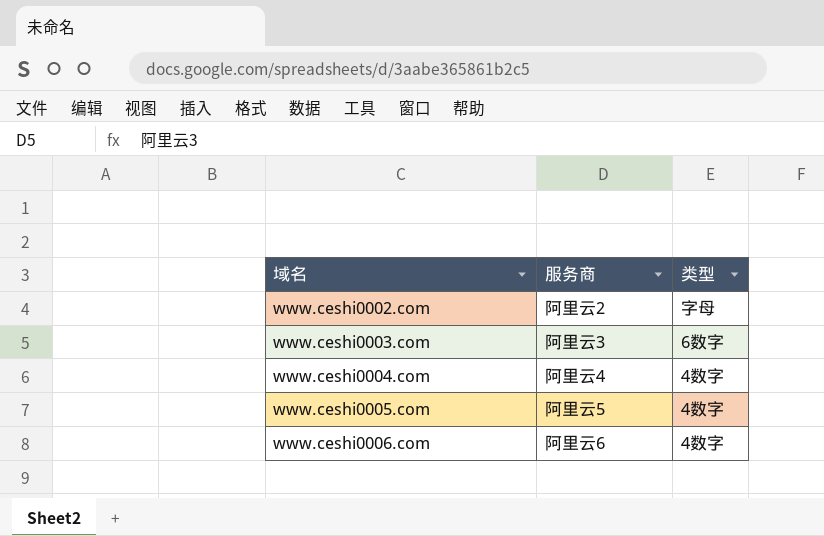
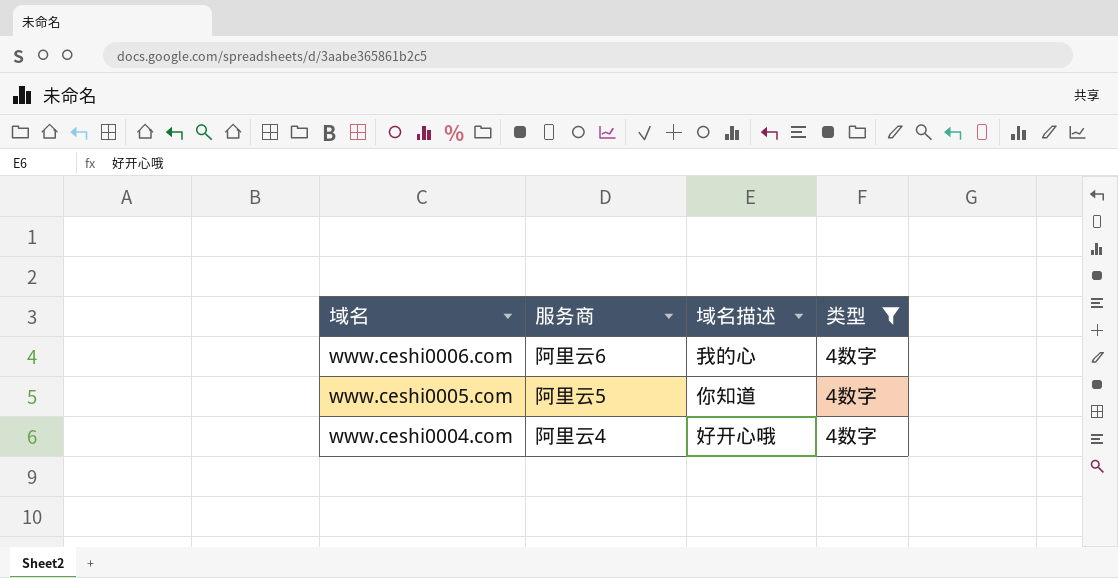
filter: none -> 类型 = 4数字
row order: 域名 ascending -> 域名 descending
column 域名描述 | position: none -> 3

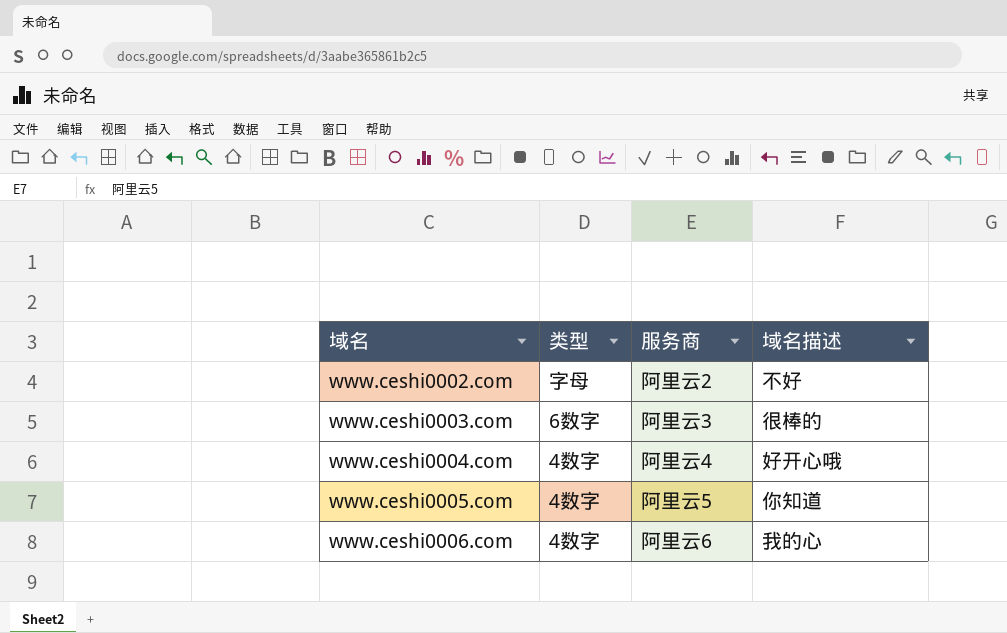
filter: 类型 = 4数字 -> none
row order: 域名 descending -> 域名 ascending
column 类型 | position: 4 -> 2

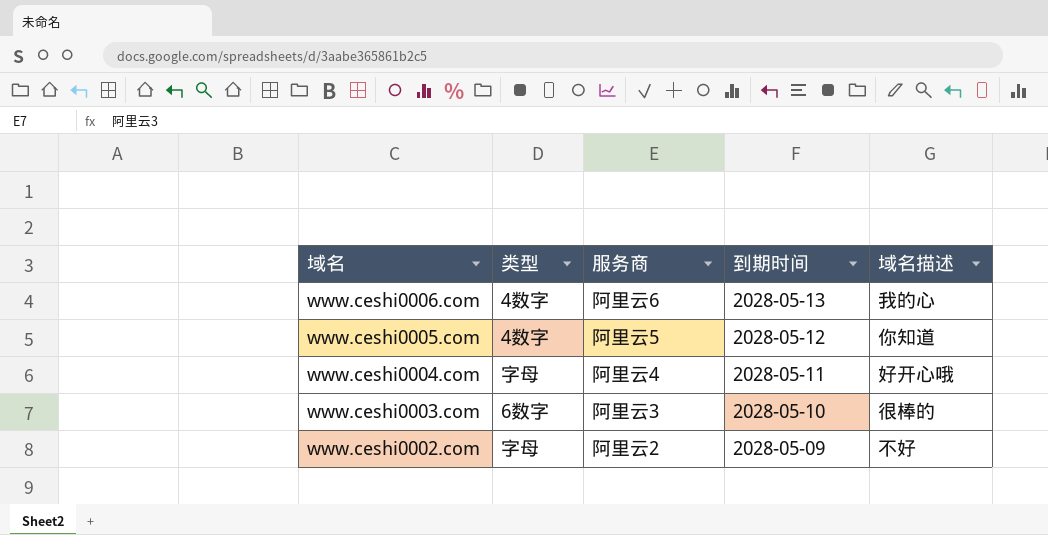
row order: 域名 ascending -> 域名 descending
column 到期时间 | position: none -> 4
www.ceshi0004.com | 类型: 4数字 -> 字母

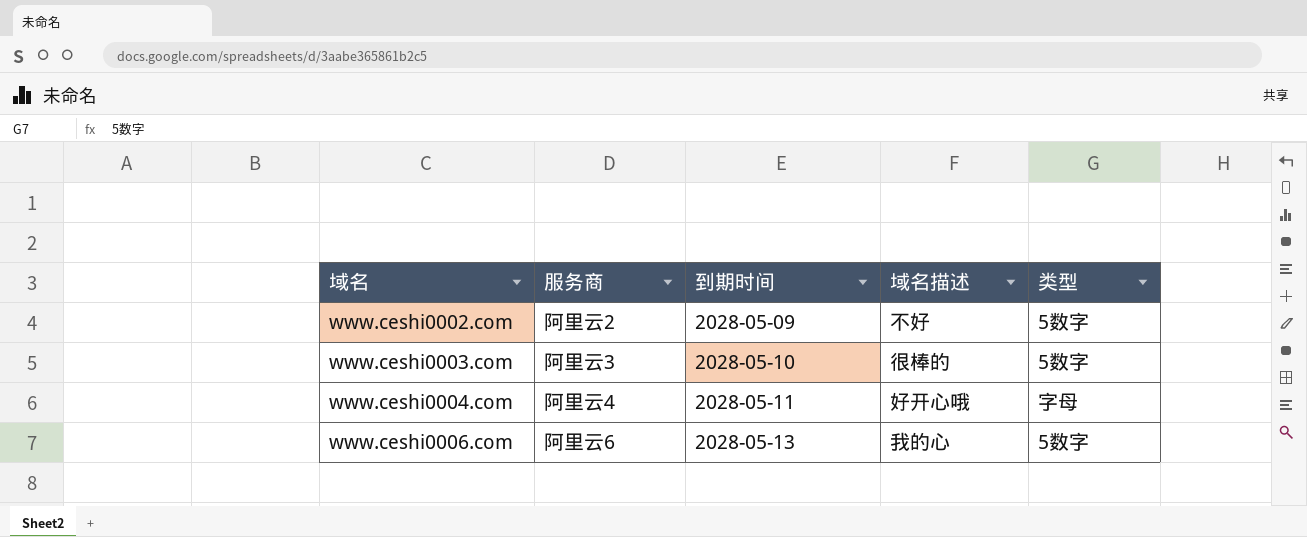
row order: 域名 descending -> 域名 ascending
column 类型 | position: 2 -> 5
row www.ceshi0005.com: 4数字 | 阿里云5 | 2028-05-12 | 你知道 -> none
www.ceshi0002.com | 类型: 字母 -> 5数字
www.ceshi0003.com | 类型: 6数字 -> 5数字
www.ceshi0006.com | 类型: 4数字 -> 5数字

